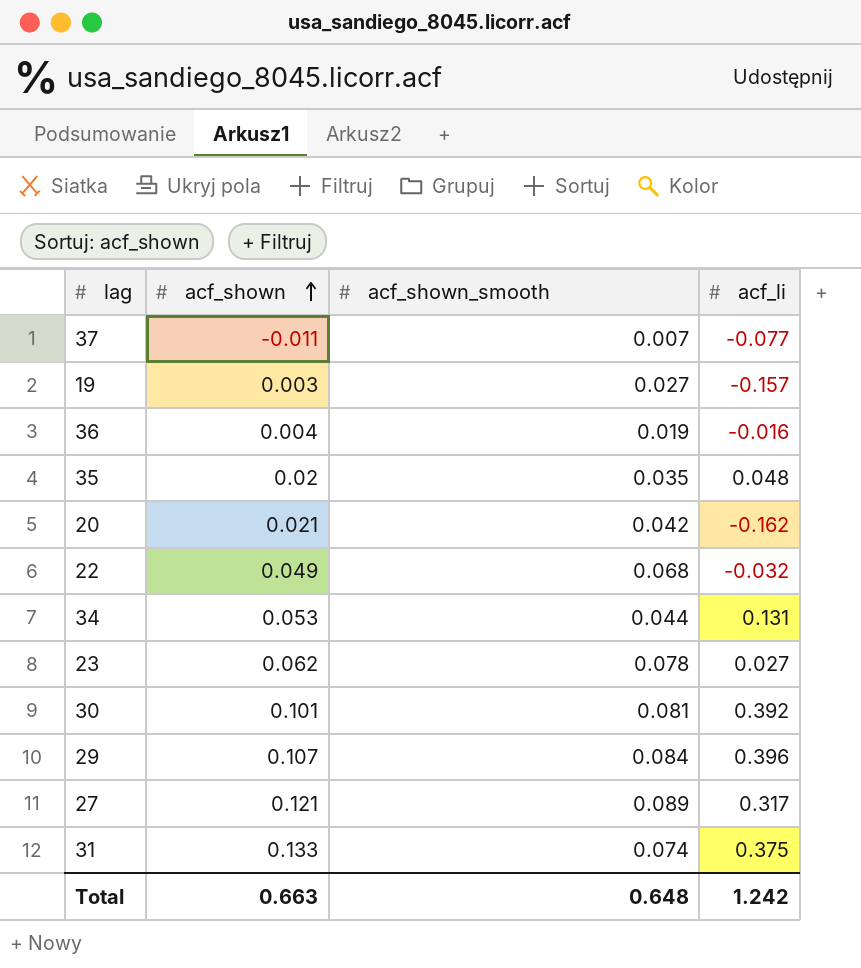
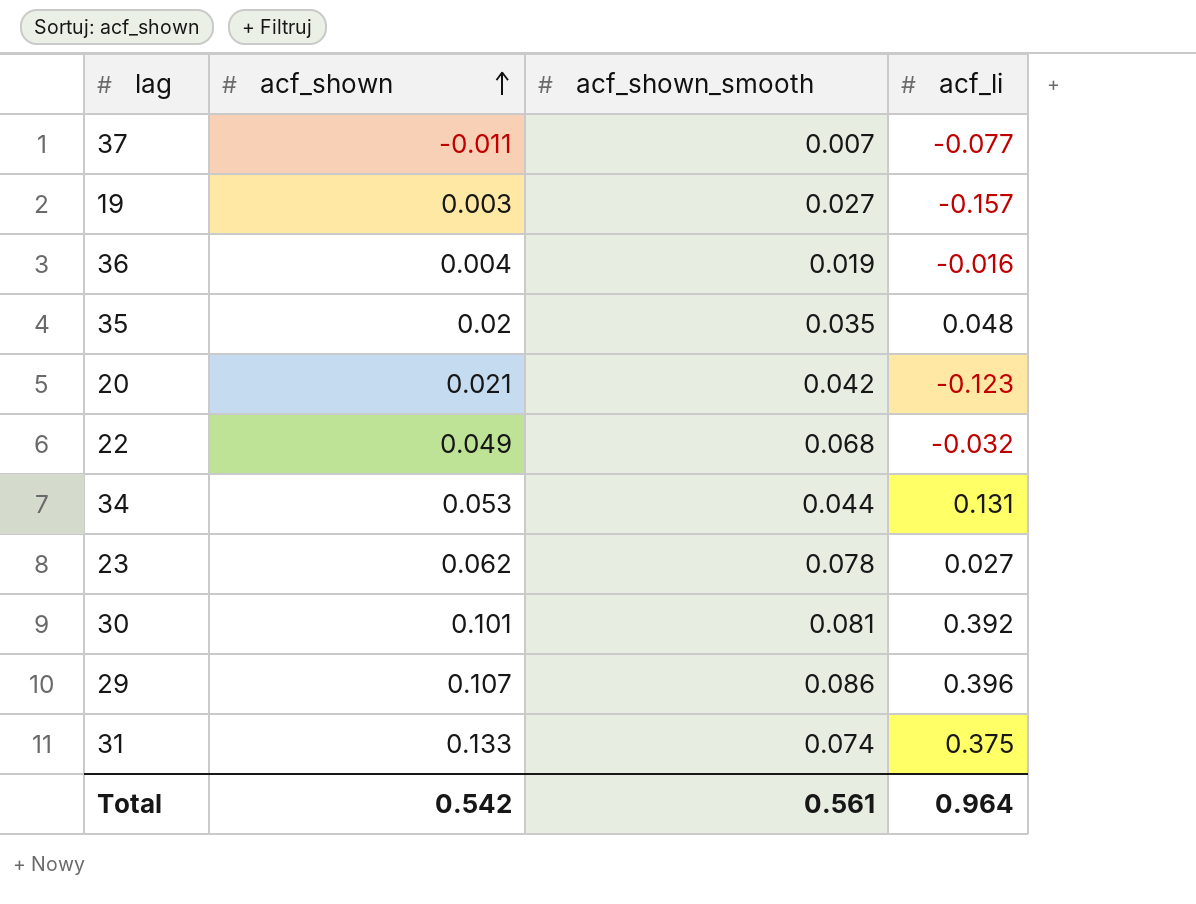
row 27: 0.121 | 0.089 | 0.317 -> none
20 | acf_li: -0.162 -> -0.123
29 | acf_shown_smooth: 0.084 -> 0.086
Total | acf_shown: 0.663 -> 0.542
Total | acf_shown_smooth: 0.648 -> 0.561
Total | acf_li: 1.242 -> 0.964

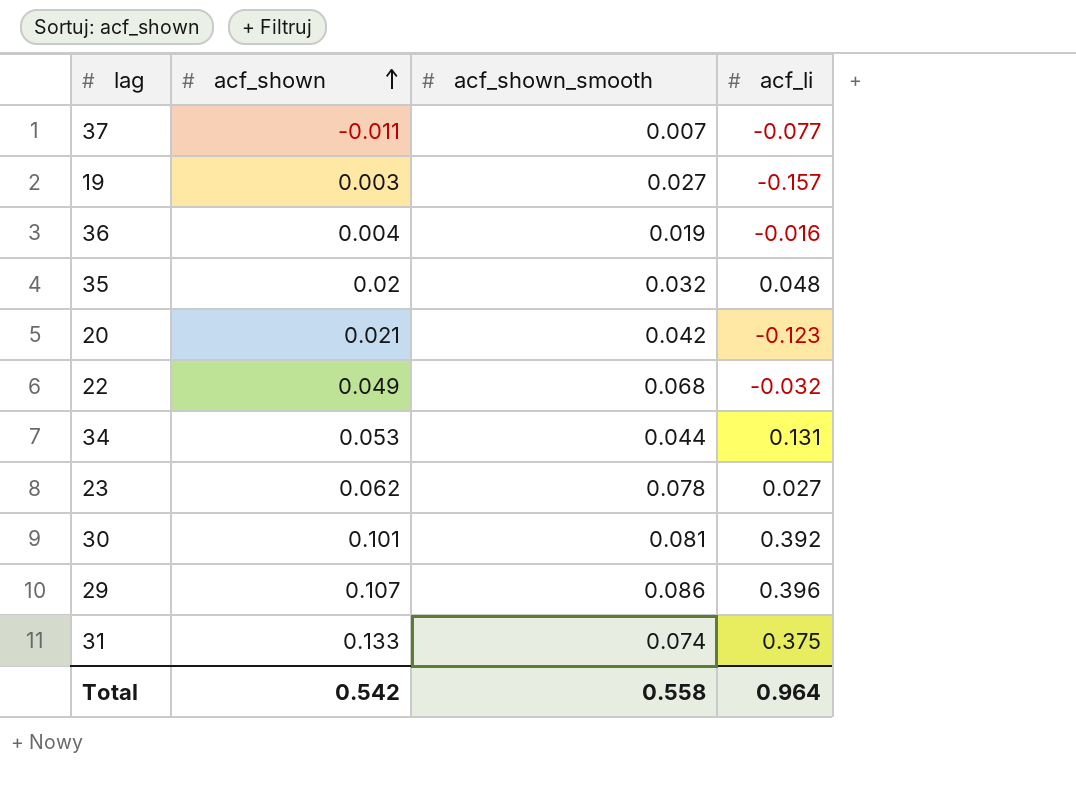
35 | acf_shown_smooth: 0.035 -> 0.032
Total | acf_shown_smooth: 0.561 -> 0.558

